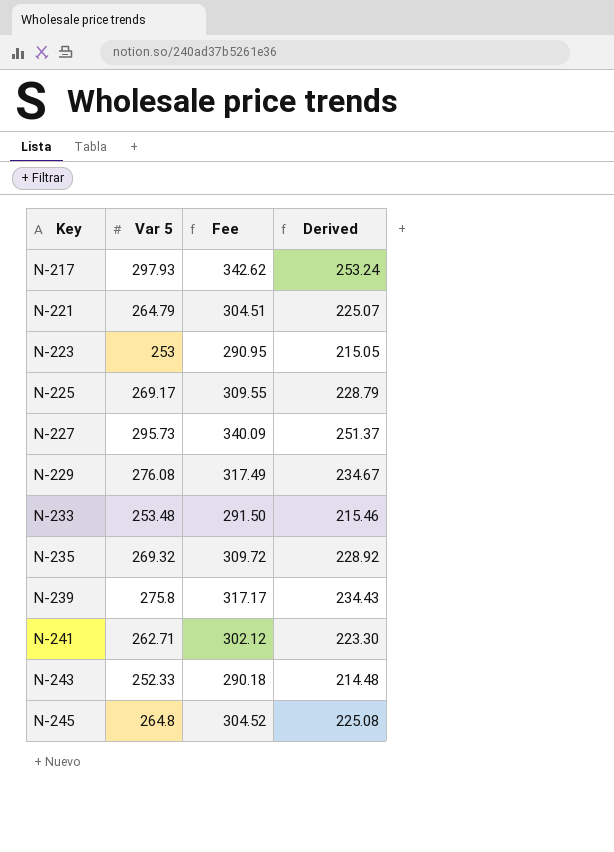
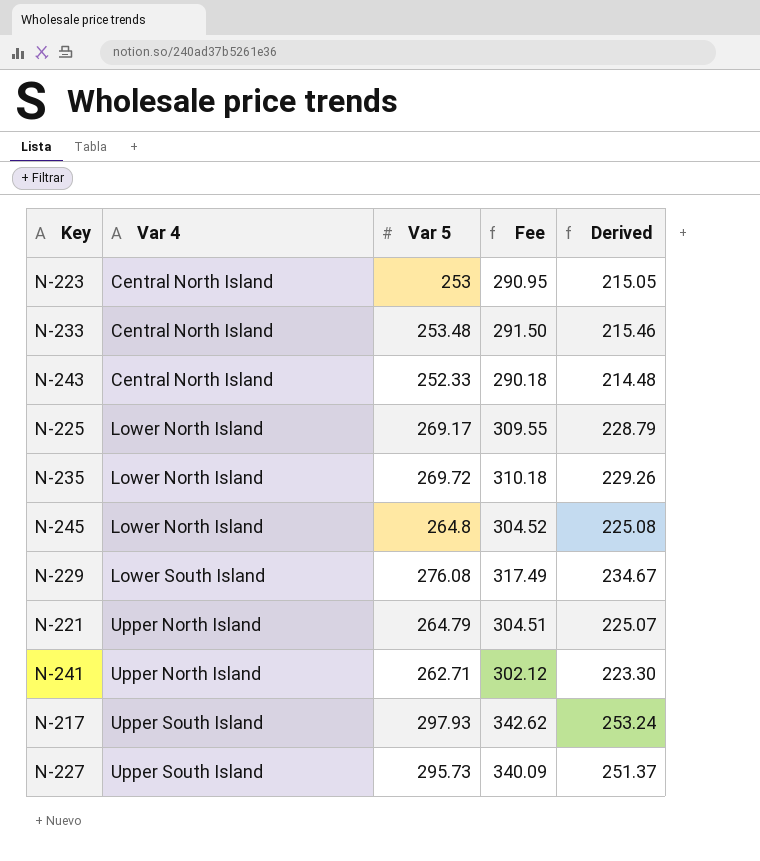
row order: Key ascending -> Var 4 ascending
column Var 4 | position: none -> 2
row N-239: 275.8 | 317.17 | 234.43 -> none
N-235 | Var 5: 269.32 -> 269.72
N-235 | Fee: 309.72 -> 310.18
N-235 | Derived: 228.92 -> 229.26

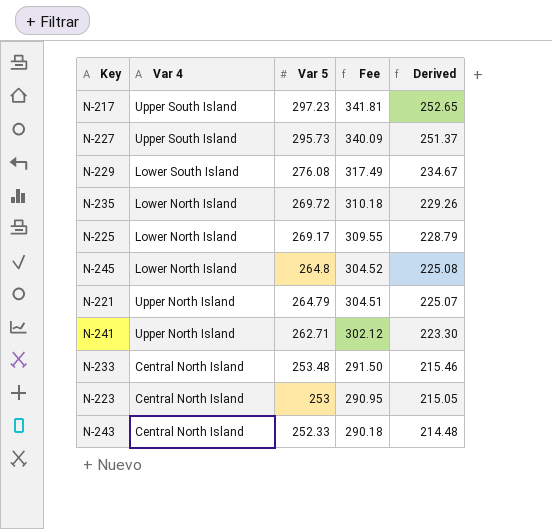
row order: Var 4 ascending -> Var 5 descending
N-217 | Var 5: 297.93 -> 297.23
N-217 | Fee: 342.62 -> 341.81
N-217 | Derived: 253.24 -> 252.65

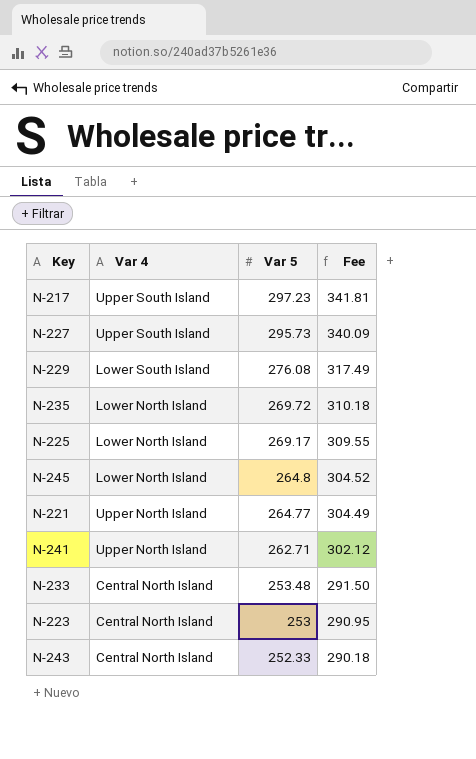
column Derived | formula: [Var 5] * 0.85 -> none
N-221 | Var 5: 264.79 -> 264.77
N-221 | Fee: 304.51 -> 304.49

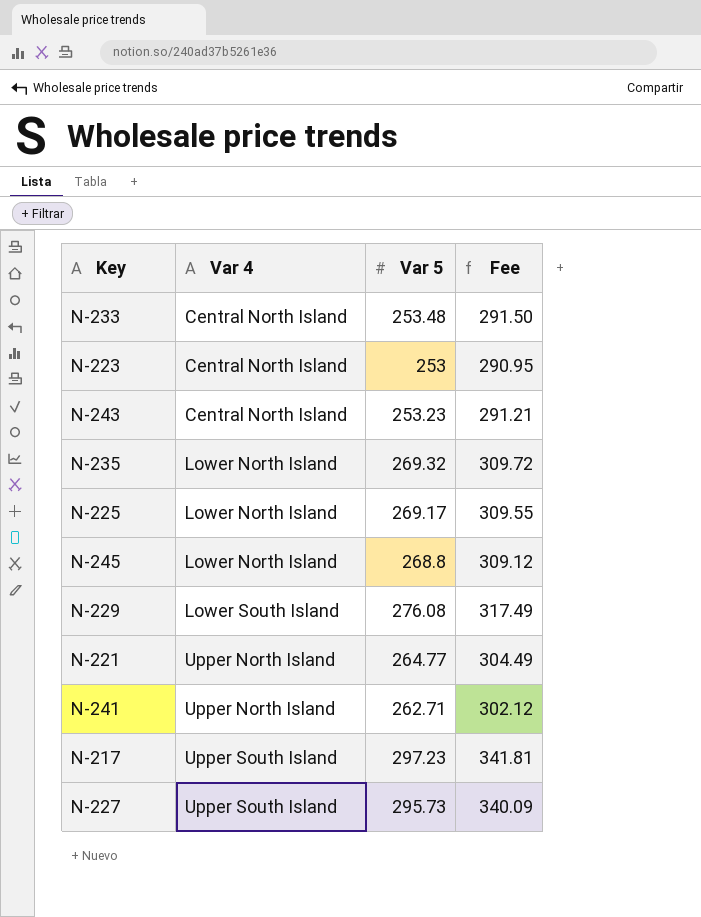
row order: Var 5 descending -> Var 4 ascending
N-243 | Var 5: 252.33 -> 253.23
N-243 | Fee: 290.18 -> 291.21
N-235 | Var 5: 269.72 -> 269.32
N-235 | Fee: 310.18 -> 309.72
N-245 | Var 5: 264.8 -> 268.8
N-245 | Fee: 304.52 -> 309.12

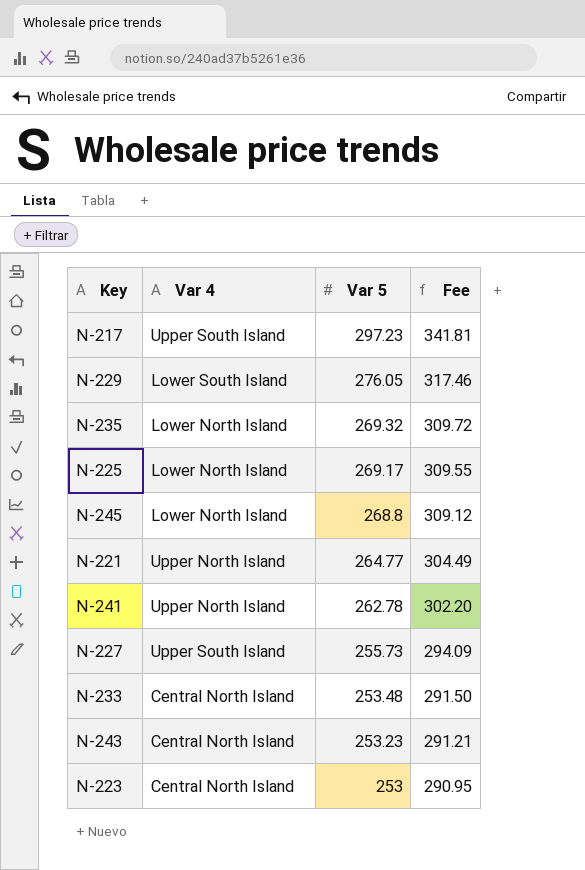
row order: Var 4 ascending -> Var 5 descending
N-229 | Var 5: 276.08 -> 276.05
N-229 | Fee: 317.49 -> 317.46
N-241 | Var 5: 262.71 -> 262.78
N-241 | Fee: 302.12 -> 302.20
N-227 | Var 5: 295.73 -> 255.73
N-227 | Fee: 340.09 -> 294.09

